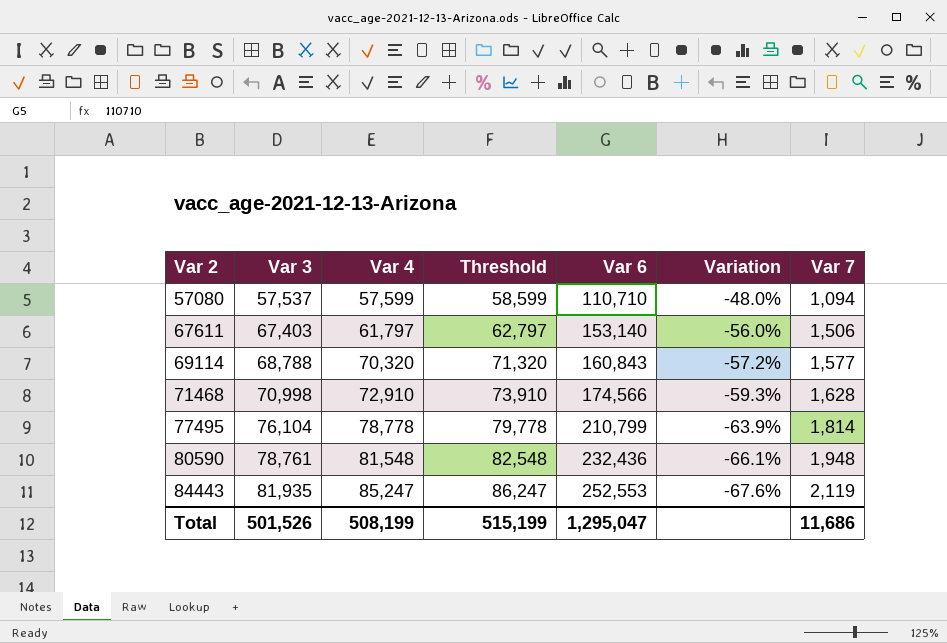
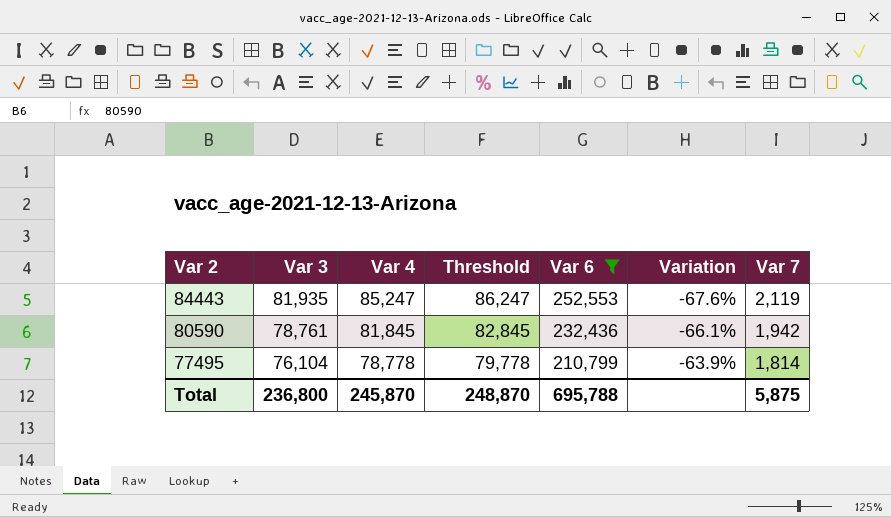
filter: none -> Var 6 >= 210,799
row order: Var 2 ascending -> Var 2 descending
80590 | Var 4: 81,548 -> 81,845
80590 | Threshold: 82,548 -> 82,845
80590 | Var 7: 1,948 -> 1,942
Total | Var 3: 501,526 -> 236,800
Total | Var 4: 508,199 -> 245,870
Total | Threshold: 515,199 -> 248,870
Total | Var 6: 1,295,047 -> 695,788
Total | Var 7: 11,686 -> 5,875

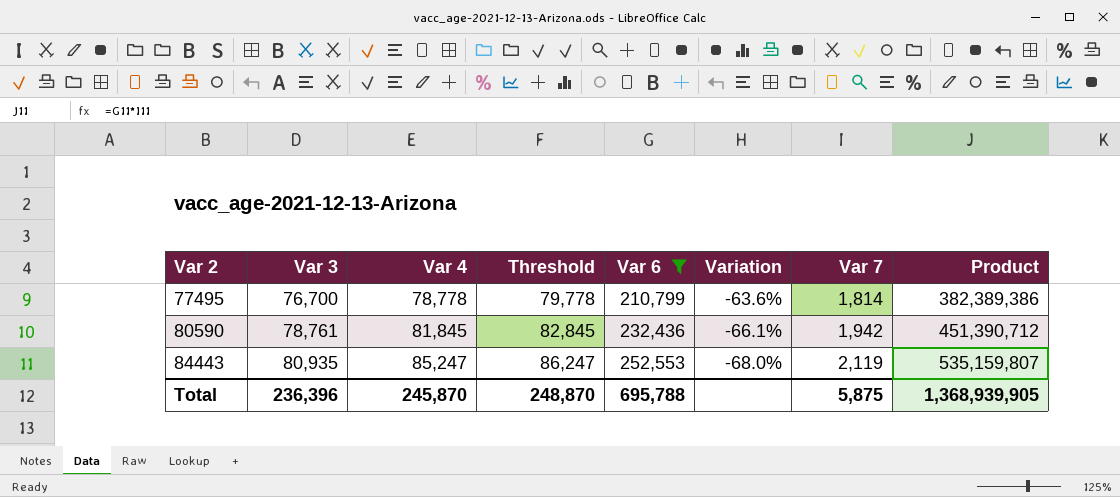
row order: Var 2 descending -> Var 2 ascending
column Product | formula: none -> [Var 6] * [Var 7]
77495 | Var 3: 76,104 -> 76,700
77495 | Variation: -63.9% -> -63.6%
84443 | Var 3: 81,935 -> 80,935
84443 | Variation: -67.6% -> -68.0%
Total | Var 3: 236,800 -> 236,396

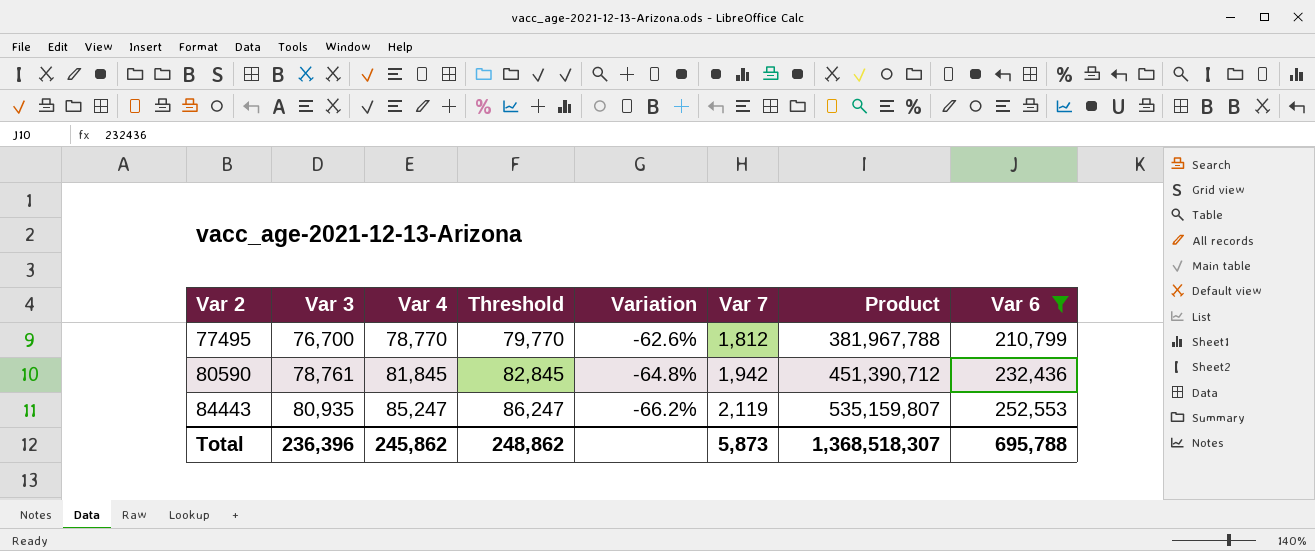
column Variation | formula: ([Var 3] - [Var 6]) / [Var 6] -> ([Var 4] - [Var 6]) / [Var 6]
column Var 6 | position: 5 -> 8
77495 | Var 4: 78,778 -> 78,770
77495 | Threshold: 79,778 -> 79,770
77495 | Var 7: 1,814 -> 1,812
77495 | Product: 382,389,386 -> 381,967,788
Total | Var 4: 245,870 -> 245,862
Total | Threshold: 248,870 -> 248,862
Total | Var 7: 5,875 -> 5,873
Total | Product: 1,368,939,905 -> 1,368,518,307

